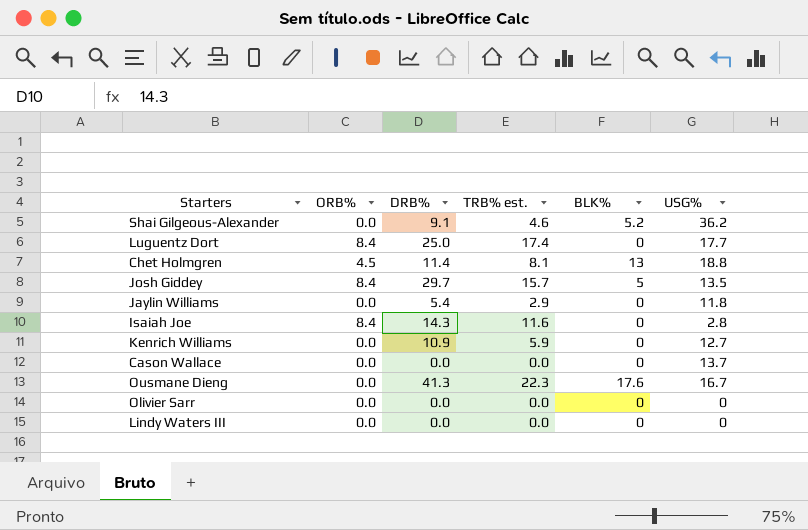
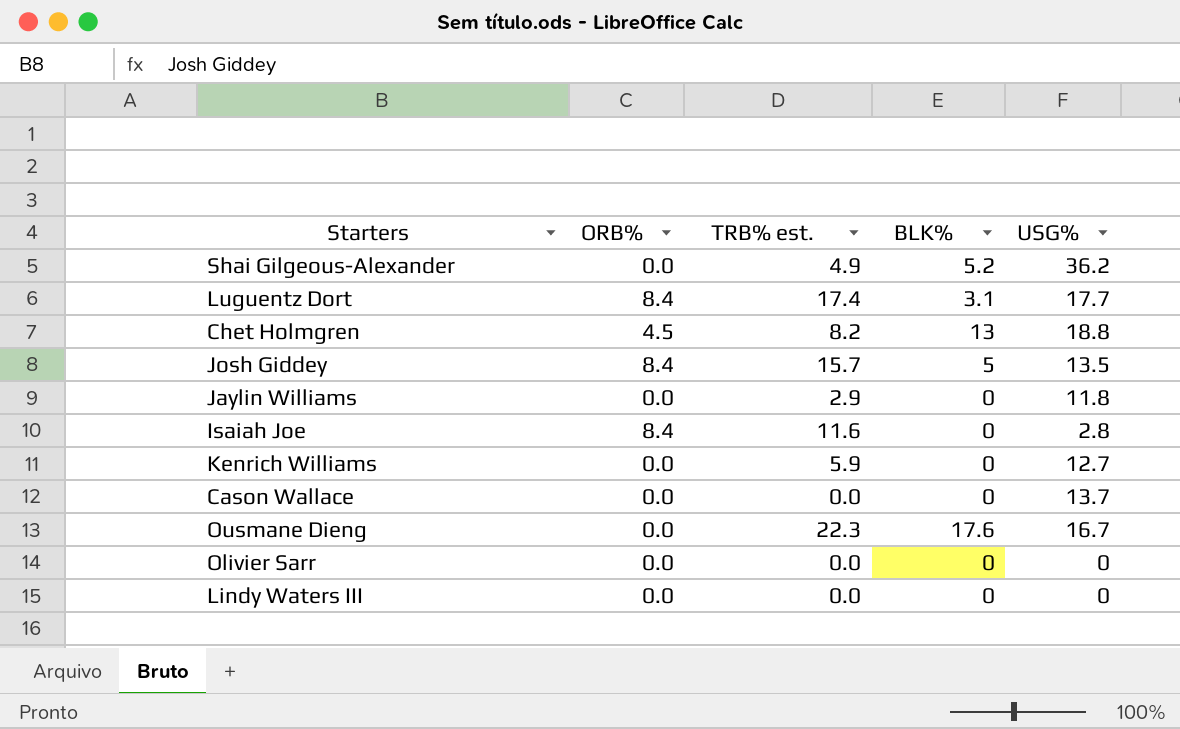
column DRB% | position: 3 -> none
Shai Gilgeous-Alexander | TRB% est.: 4.6 -> 4.9
Luguentz Dort | BLK%: 0 -> 3.1
Chet Holmgren | TRB% est.: 8.1 -> 8.2

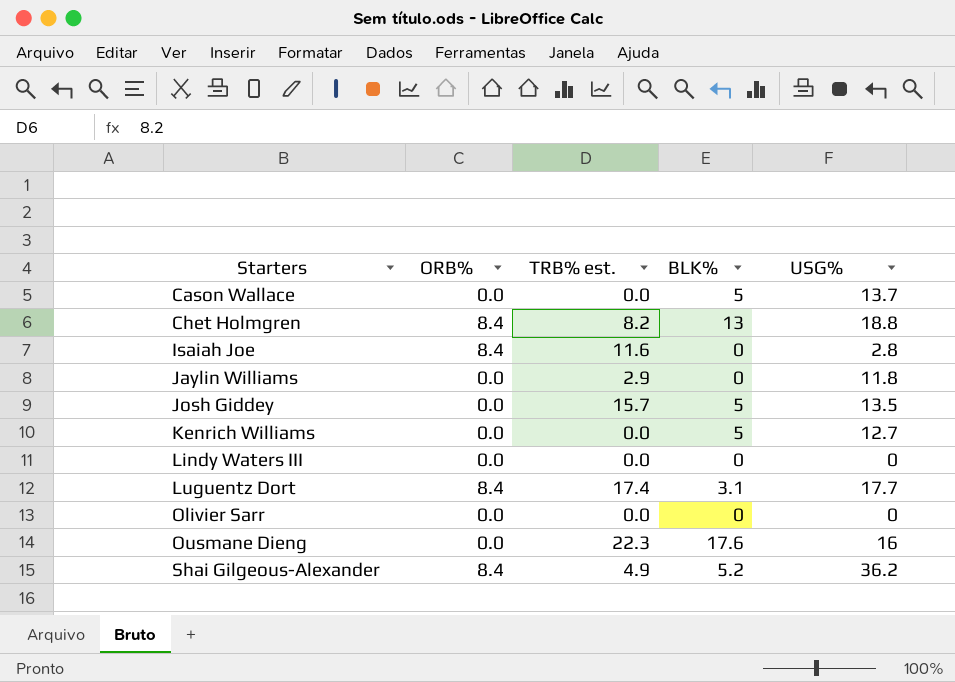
row order: none -> Starters ascending
Cason Wallace | BLK%: 0 -> 5
Chet Holmgren | ORB%: 4.5 -> 8.4
Josh Giddey | ORB%: 8.4 -> 0.0
Kenrich Williams | TRB% est.: 5.9 -> 0.0
Kenrich Williams | BLK%: 0 -> 5
Ousmane Dieng | USG%: 16.7 -> 16
Shai Gilgeous-Alexander | ORB%: 0.0 -> 8.4

